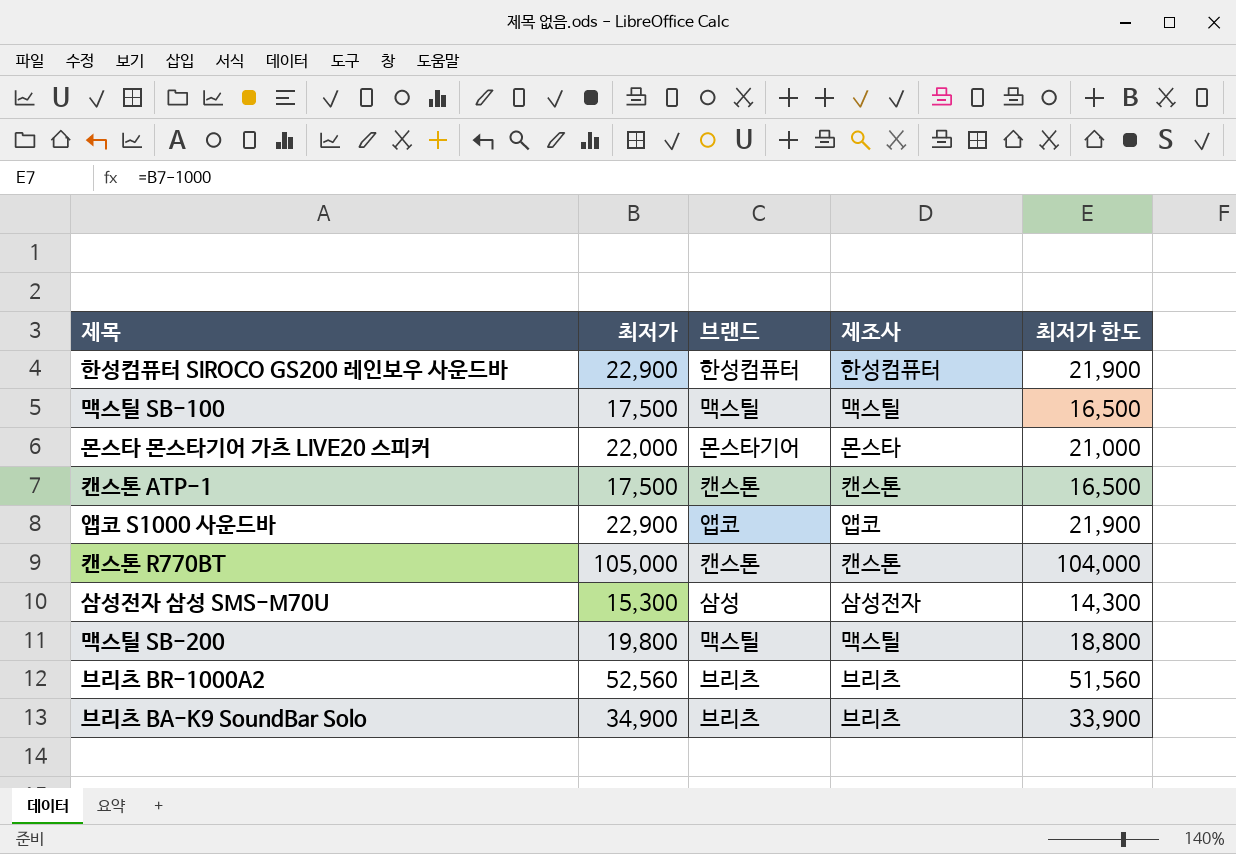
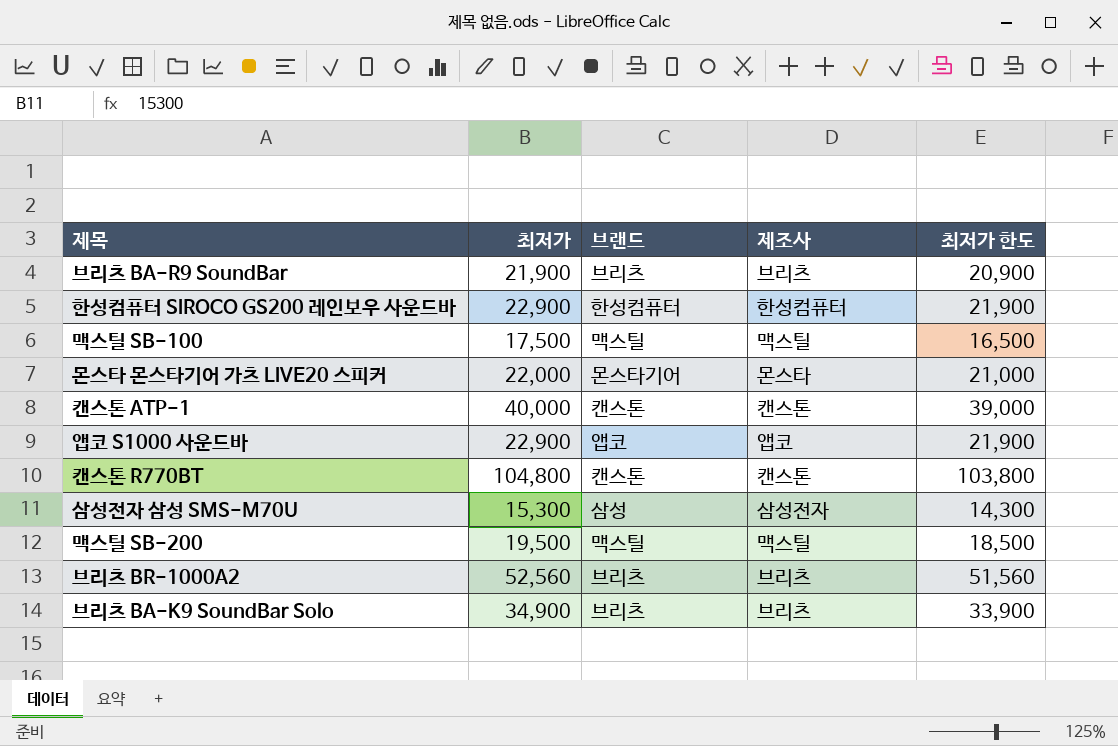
row 브리츠 BA-R9 SoundBar: none -> 21,900 | 브리츠 | 브리츠 | 20,900
캔스톤 ATP-1 | 최저가: 17,500 -> 40,000
캔스톤 ATP-1 | 최저가 한도: 16,500 -> 39,000
캔스톤 R770BT | 최저가: 105,000 -> 104,800
캔스톤 R770BT | 최저가 한도: 104,000 -> 103,800
맥스틸 SB-200 | 최저가: 19,800 -> 19,500
맥스틸 SB-200 | 최저가 한도: 18,800 -> 18,500

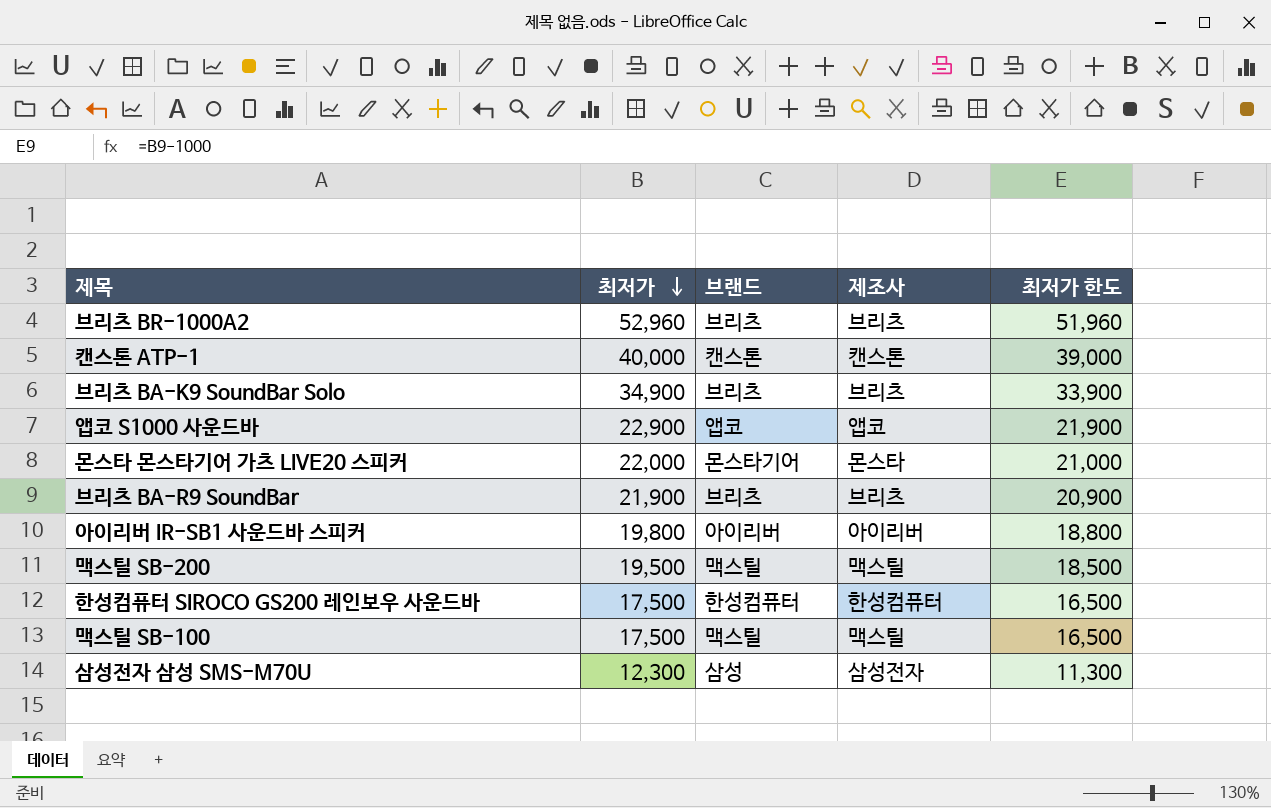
row order: none -> 최저가 descending
row 캔스톤 R770BT: 104,800 | 캔스톤 | 캔스톤 | 103,800 -> none
브리츠 BR-1000A2 | 최저가: 52,560 -> 52,960
브리츠 BR-1000A2 | 최저가 한도: 51,560 -> 51,960
row 아이리버 IR-SB1 사운드바 스피커: none -> 19,800 | 아이리버 | 아이리버 | 18,800
한성컴퓨터 SIROCO GS200 레인보우 사운드바 | 최저가: 22,900 -> 17,500
한성컴퓨터 SIROCO GS200 레인보우 사운드바 | 최저가 한도: 21,900 -> 16,500
삼성전자 삼성 SMS-M70U | 최저가: 15,300 -> 12,300
삼성전자 삼성 SMS-M70U | 최저가 한도: 14,300 -> 11,300

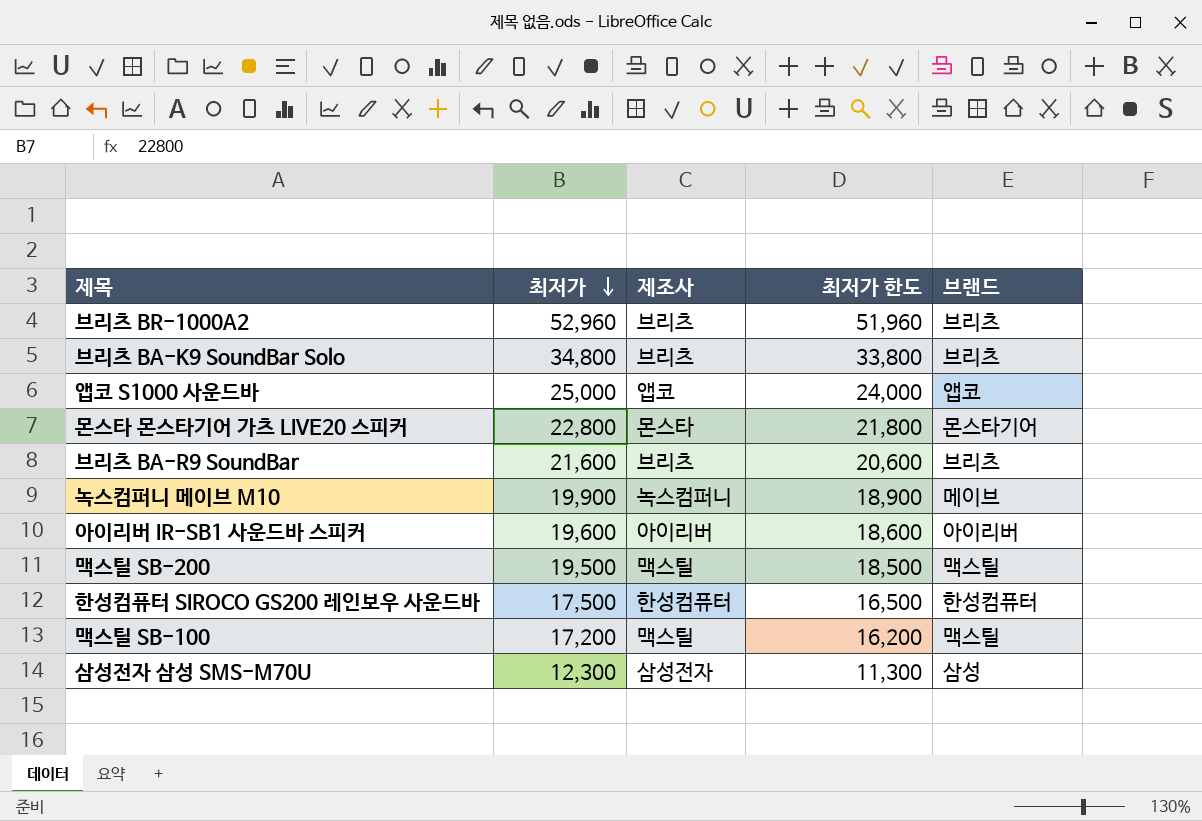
column 브랜드 | position: 3 -> 5
row 캔스톤 ATP-1: 40,000 | 캔스톤 | 캔스톤 | 39,000 -> none
브리츠 BA-K9 SoundBar Solo | 최저가: 34,900 -> 34,800
브리츠 BA-K9 SoundBar Solo | 최저가 한도: 33,900 -> 33,800
앱코 S1000 사운드바 | 최저가: 22,900 -> 25,000
앱코 S1000 사운드바 | 최저가 한도: 21,900 -> 24,000
몬스타 몬스타기어 가츠 LIVE20 스피커 | 최저가: 22,000 -> 22,800
몬스타 몬스타기어 가츠 LIVE20 스피커 | 최저가 한도: 21,000 -> 21,800
브리츠 BA-R9 SoundBar | 최저가: 21,900 -> 21,600
브리츠 BA-R9 SoundBar | 최저가 한도: 20,900 -> 20,600
row 녹스컴퍼니 메이브 M10: none -> 19,900 | 녹스컴퍼니 | 18,900 | 메이브
아이리버 IR-SB1 사운드바 스피커 | 최저가: 19,800 -> 19,600
아이리버 IR-SB1 사운드바 스피커 | 최저가 한도: 18,800 -> 18,600
맥스틸 SB-100 | 최저가: 17,500 -> 17,200
맥스틸 SB-100 | 최저가 한도: 16,500 -> 16,200

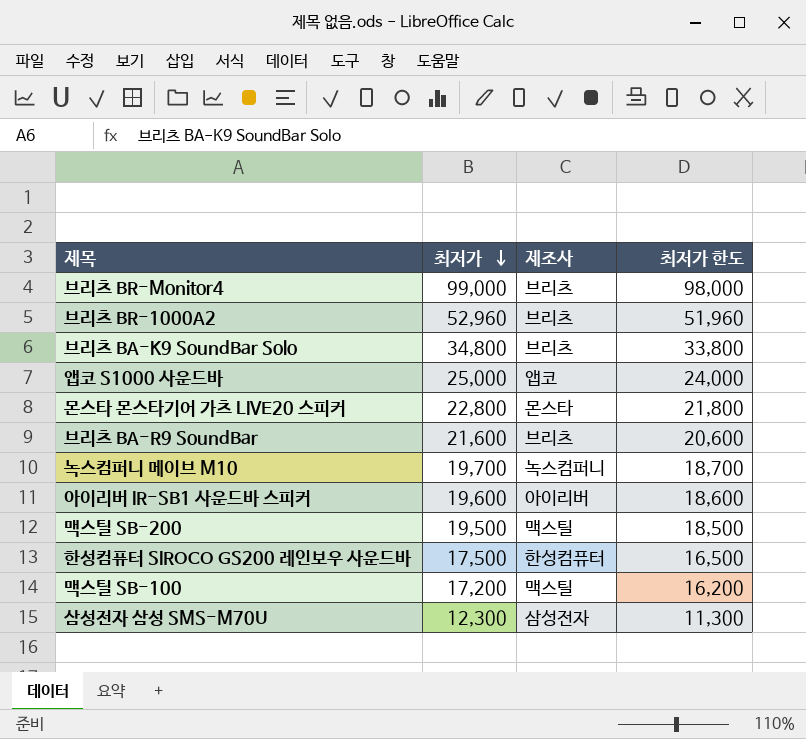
column 브랜드 | position: 5 -> none
row 브리츠 BR-Monitor4: none -> 99,000 | 브리츠 | 98,000
녹스컴퍼니 메이브 M10 | 최저가: 19,900 -> 19,700
녹스컴퍼니 메이브 M10 | 최저가 한도: 18,900 -> 18,700

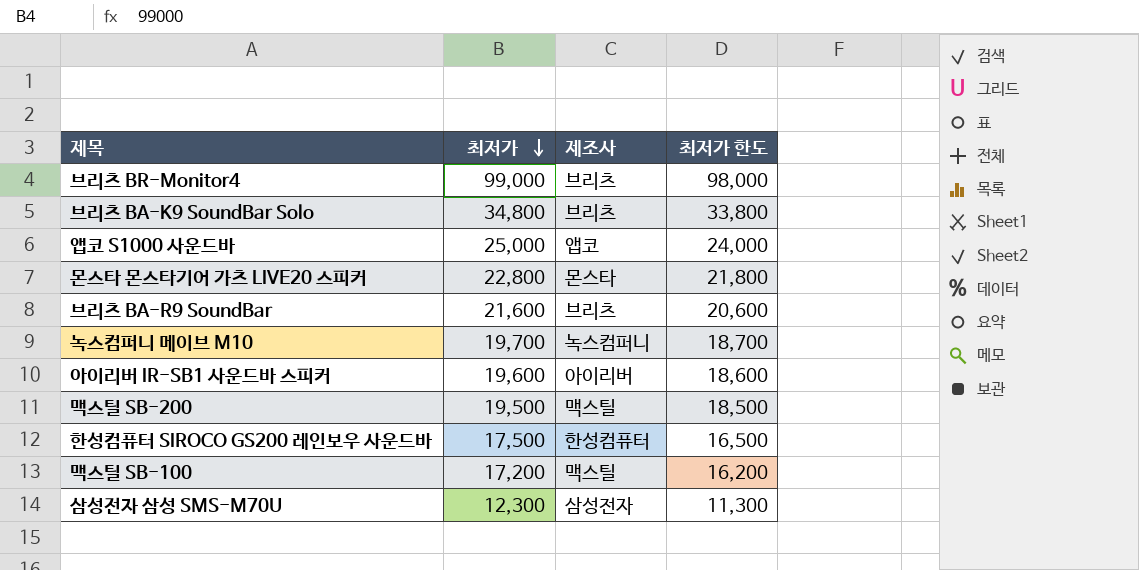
row 브리츠 BR-1000A2: 52,960 | 브리츠 | 51,960 -> none

